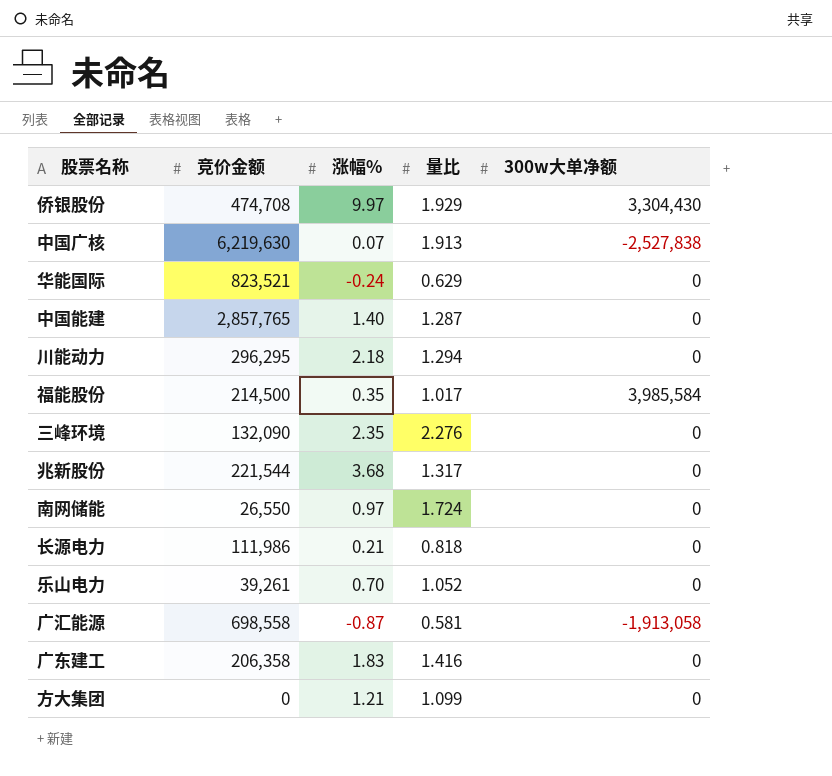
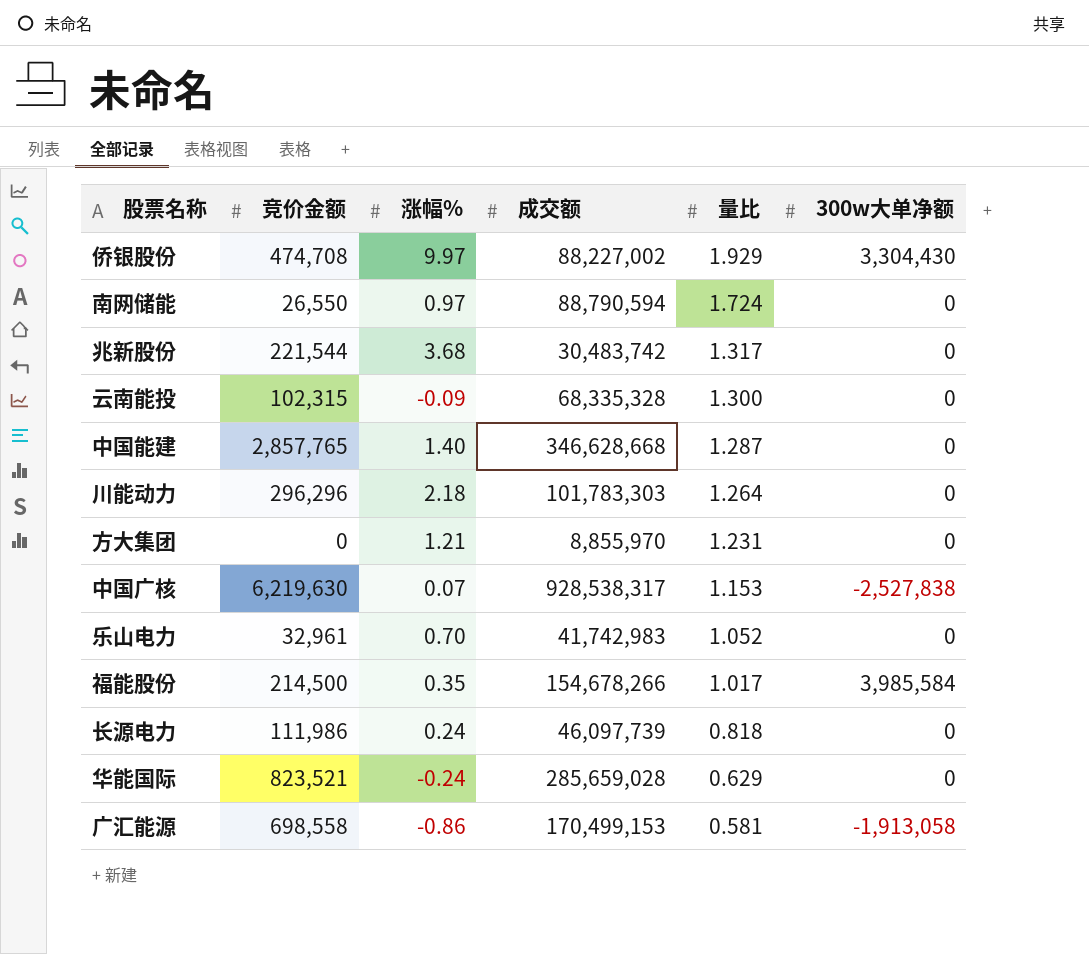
row order: none -> 量比 descending
column 成交额 | position: none -> 4
row 三峰环境: 132,090 | 2.35 | 2.276 | 0 -> none
row 广东建工: 206,358 | 1.83 | 1.416 | 0 -> none
row 云南能投: none -> 102,315 | -0.09 | 68,335,328 | 1.300 | 0
川能动力 | 竞价金额: 296,295 -> 296,296
川能动力 | 量比: 1.294 -> 1.264
方大集团 | 量比: 1.099 -> 1.231
中国广核 | 量比: 1.913 -> 1.153
乐山电力 | 竞价金额: 39,261 -> 32,961
长源电力 | 涨幅%: 0.21 -> 0.24
广汇能源 | 涨幅%: -0.87 -> -0.86

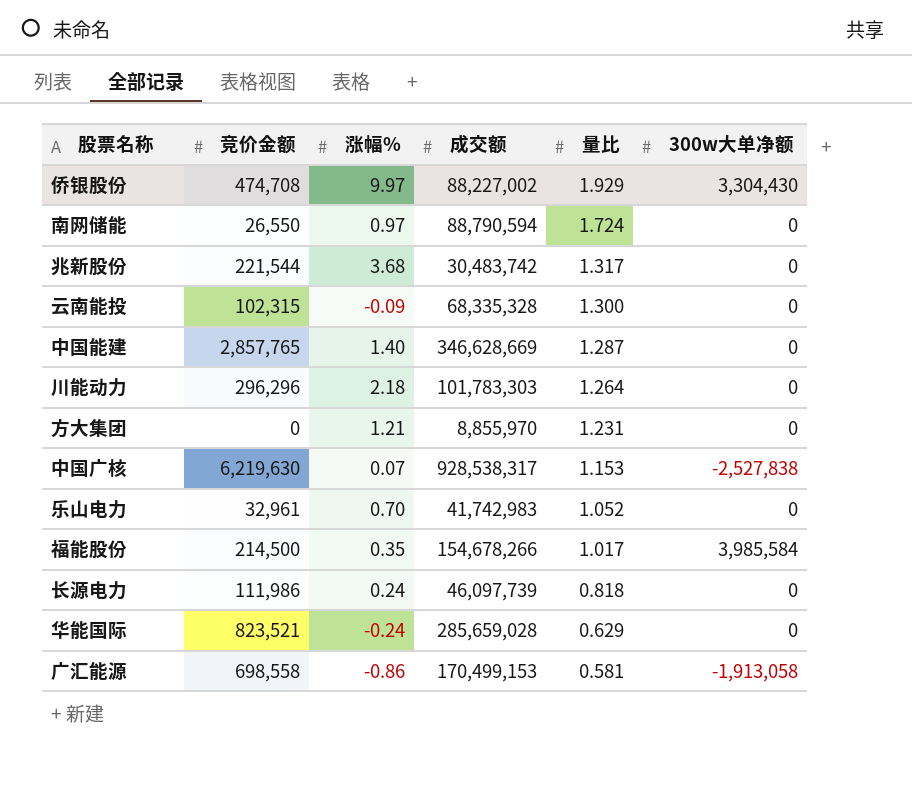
中国能建 | 成交额: 346,628,668 -> 346,628,669

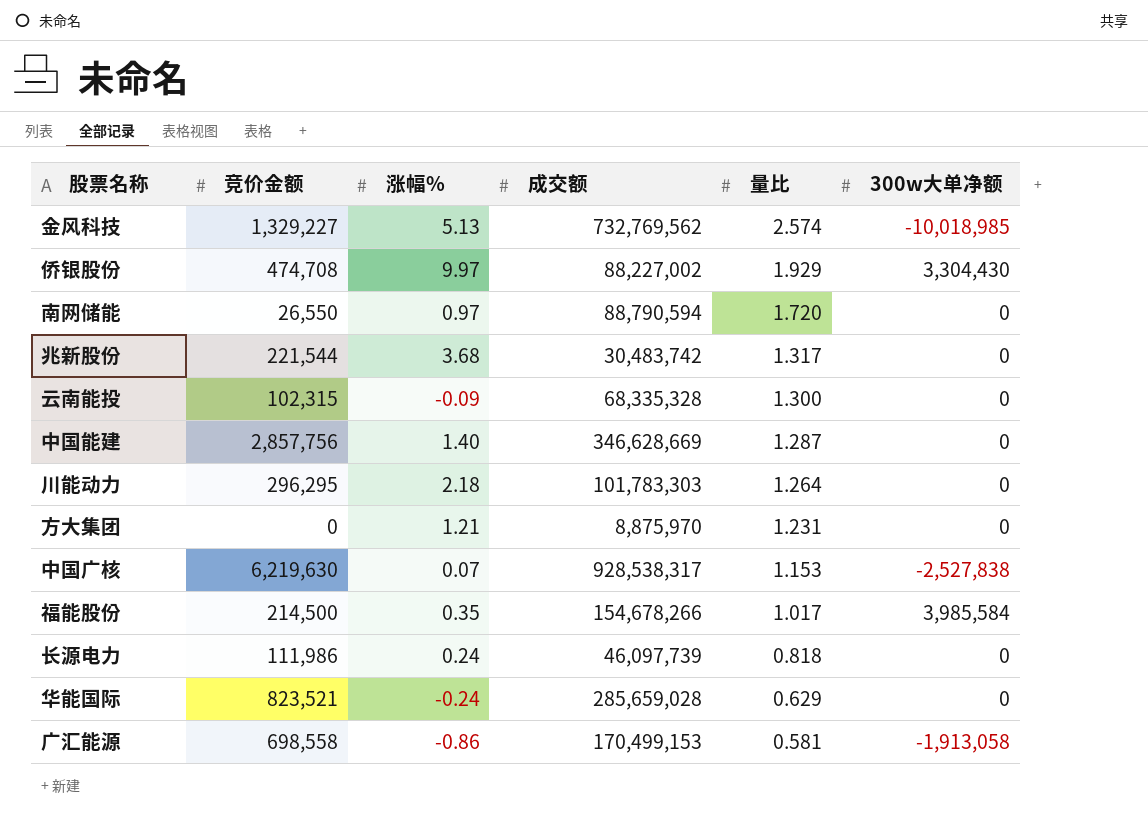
row 乐山电力: 32,961 | 0.70 | 41,742,983 | 1.052 | 0 -> none
row 金风科技: none -> 1,329,227 | 5.13 | 732,769,562 | 2.574 | -10,018,985
南网储能 | 量比: 1.724 -> 1.720
中国能建 | 竞价金额: 2,857,765 -> 2,857,756
川能动力 | 竞价金额: 296,296 -> 296,295
方大集团 | 成交额: 8,855,970 -> 8,875,970

